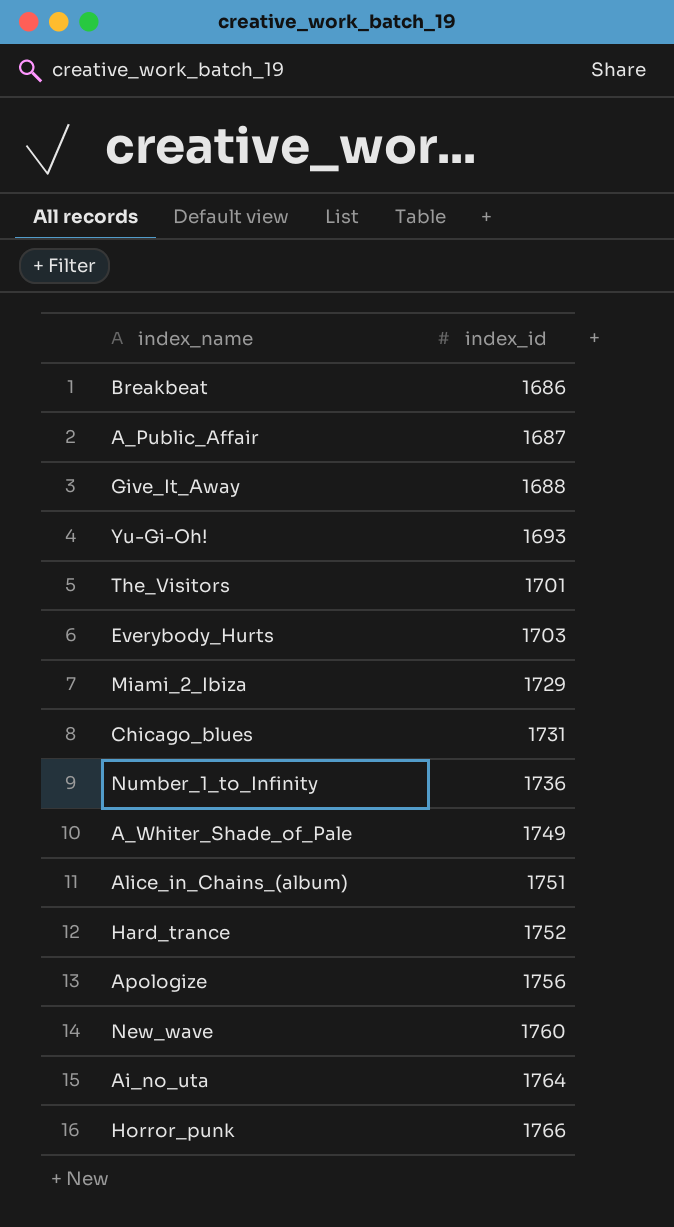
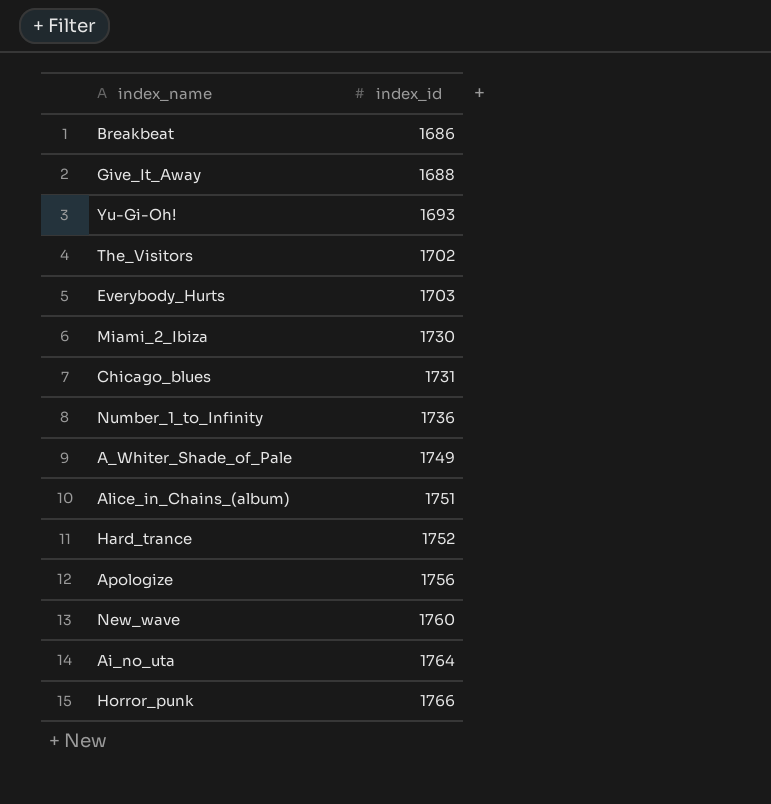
row A_Public_Affair: 1687 -> none
The_Visitors | index_id: 1701 -> 1702
Miami_2_Ibiza | index_id: 1729 -> 1730

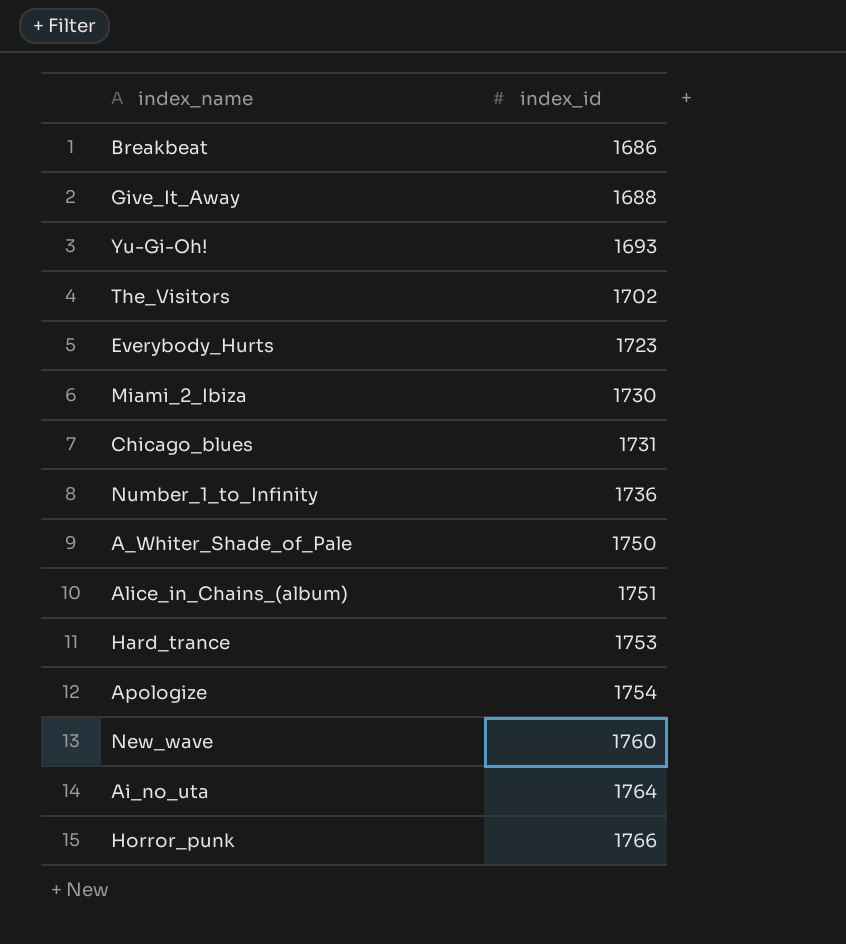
Everybody_Hurts | index_id: 1703 -> 1723
A_Whiter_Shade_of_Pale | index_id: 1749 -> 1750
Hard_trance | index_id: 1752 -> 1753
Apologize | index_id: 1756 -> 1754

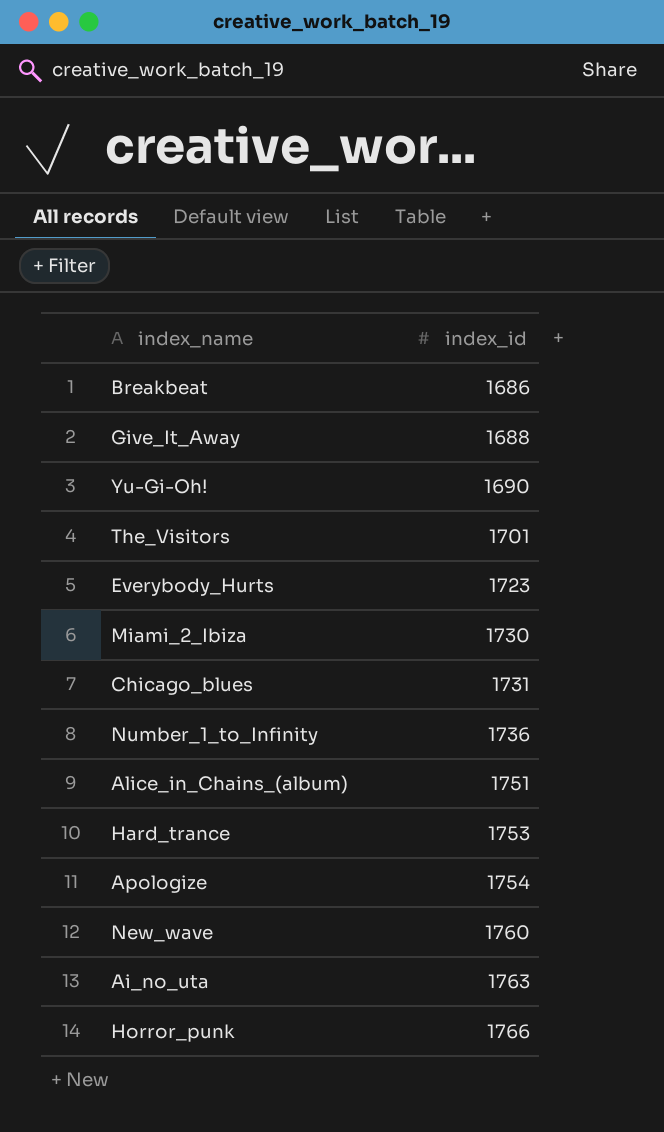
row A_Whiter_Shade_of_Pale: 1750 -> none
Yu-Gi-Oh! | index_id: 1693 -> 1690
The_Visitors | index_id: 1702 -> 1701
Ai_no_uta | index_id: 1764 -> 1763

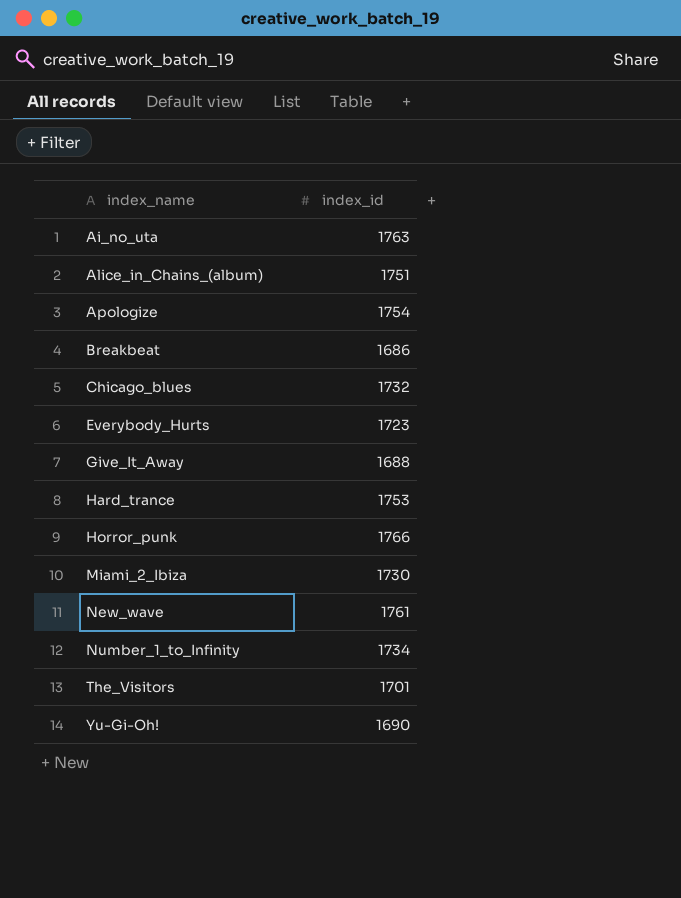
row order: index_id ascending -> index_name ascending
Chicago_blues | index_id: 1731 -> 1732
New_wave | index_id: 1760 -> 1761
Number_1_to_Infinity | index_id: 1736 -> 1734

